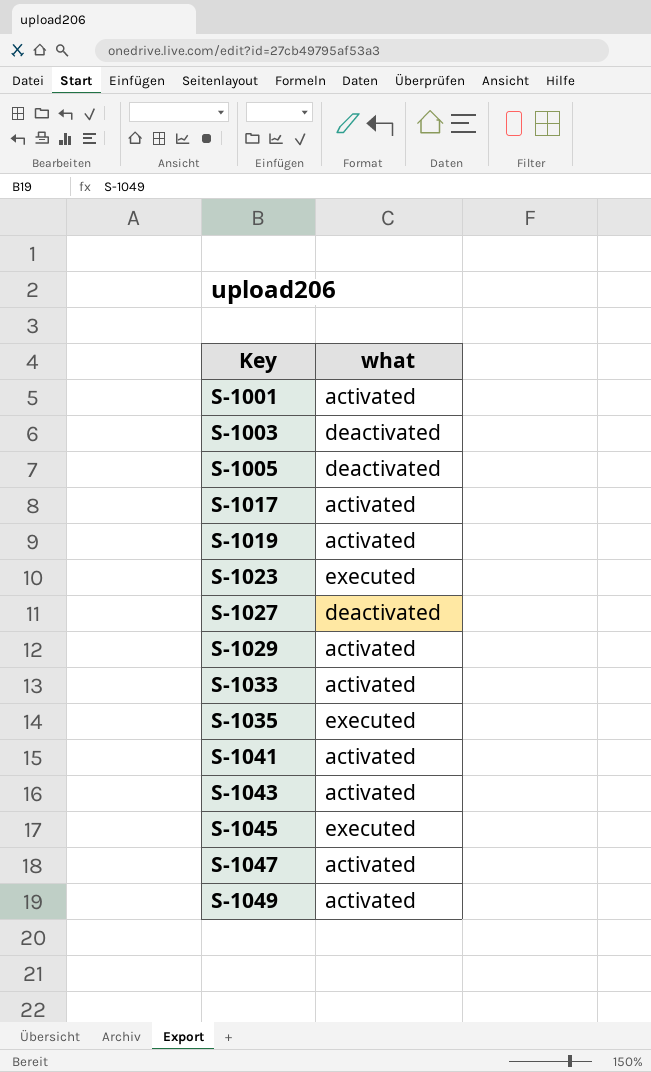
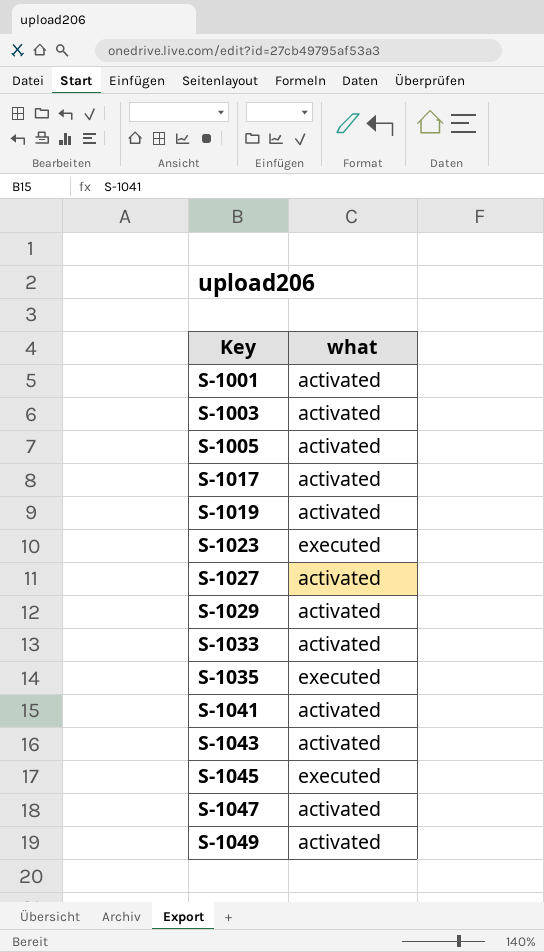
S-1003 | what: deactivated -> activated
S-1005 | what: deactivated -> activated
S-1027 | what: deactivated -> activated

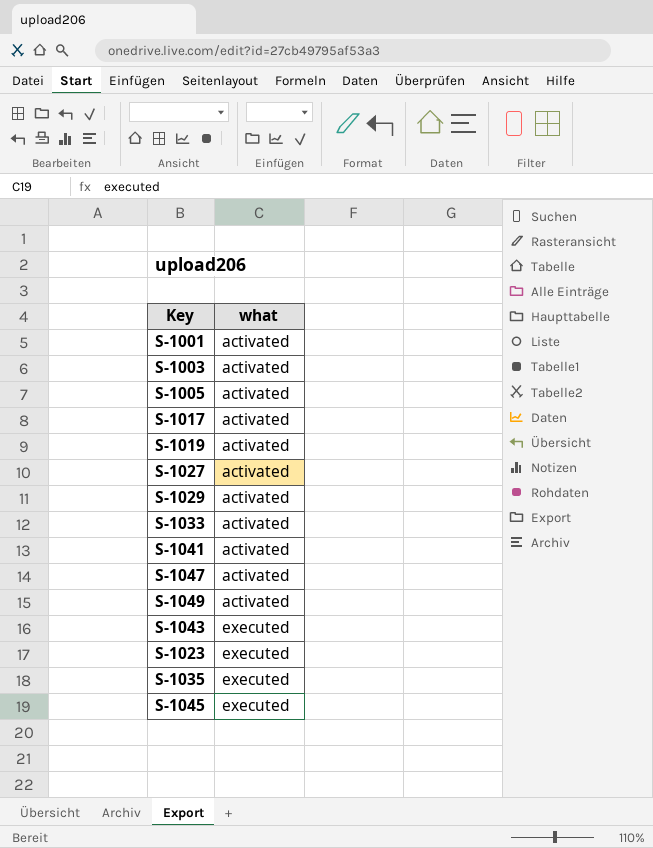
row order: Key ascending -> what ascending
S-1043 | what: activated -> executed

